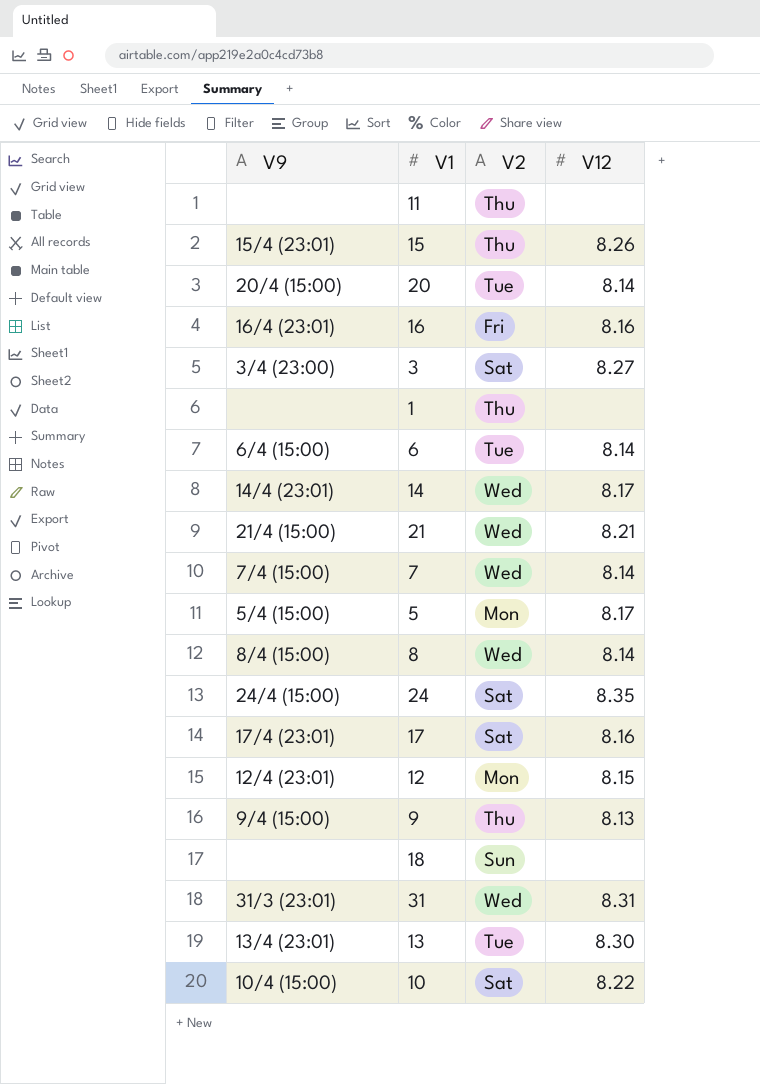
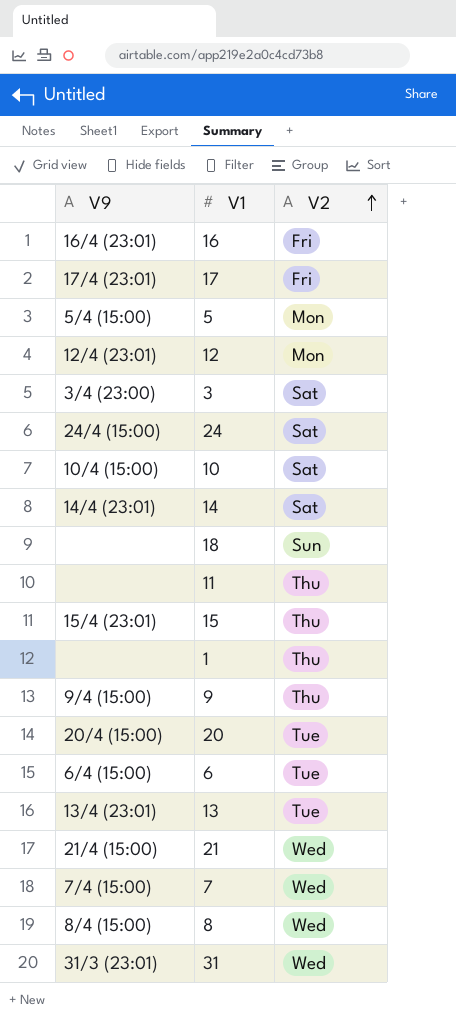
row order: none -> V2 ascending
column V12 | position: 4 -> none
17 | V2: Sat -> Fri
14 | V2: Wed -> Sat

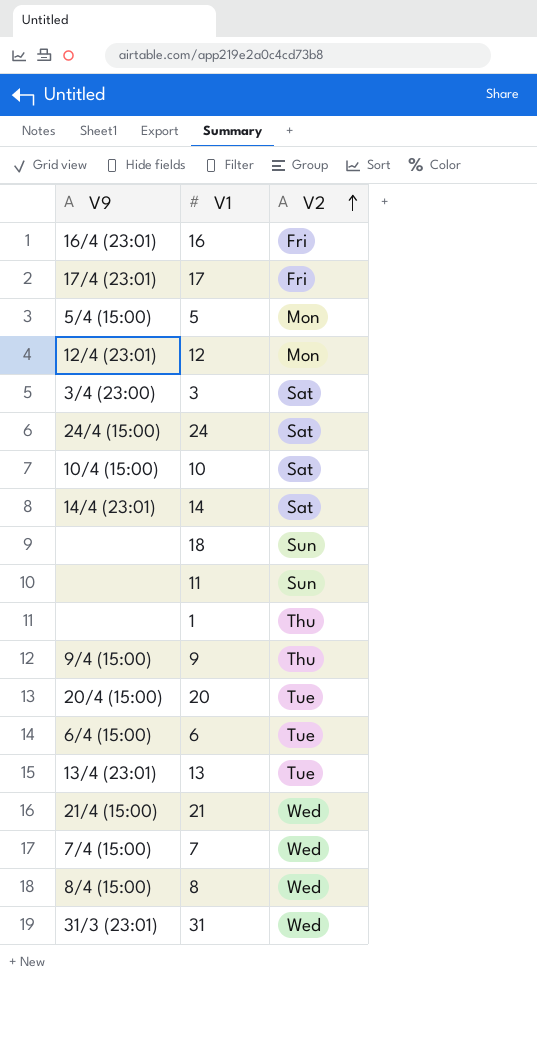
row 15: 15/4 (23:01) | Thu -> none
11 | V2: Thu -> Sun

